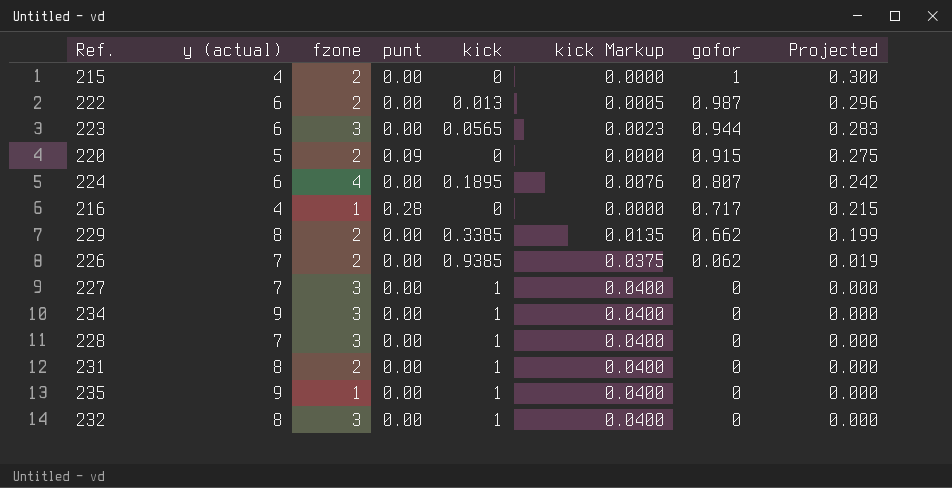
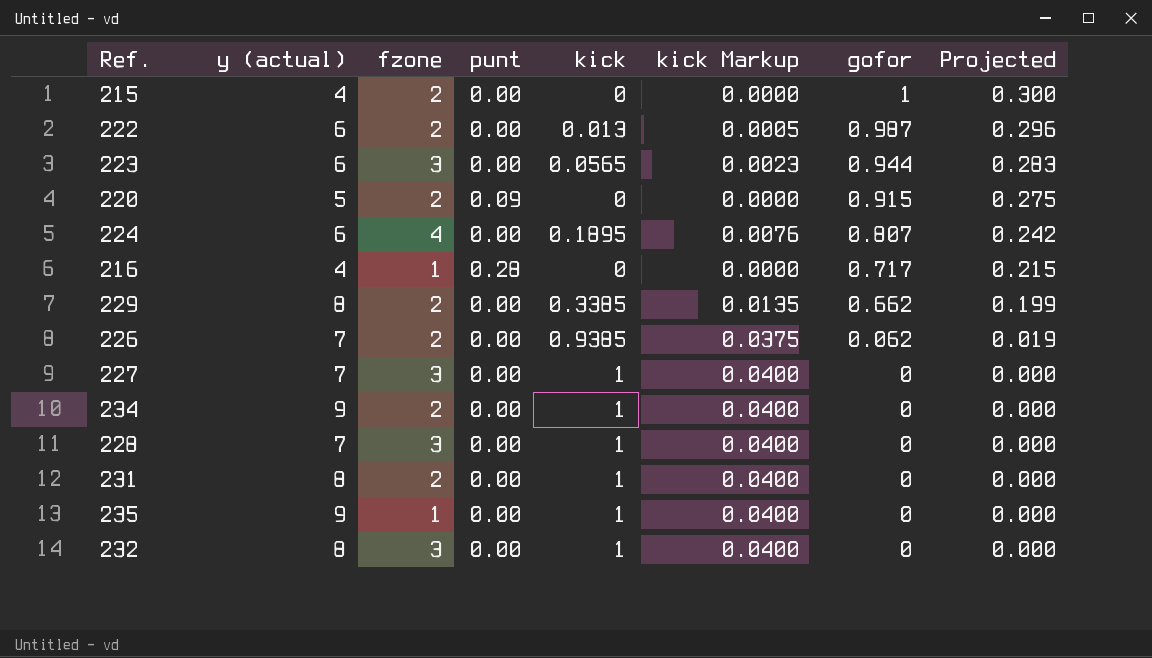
234 | fzone: 3 -> 2

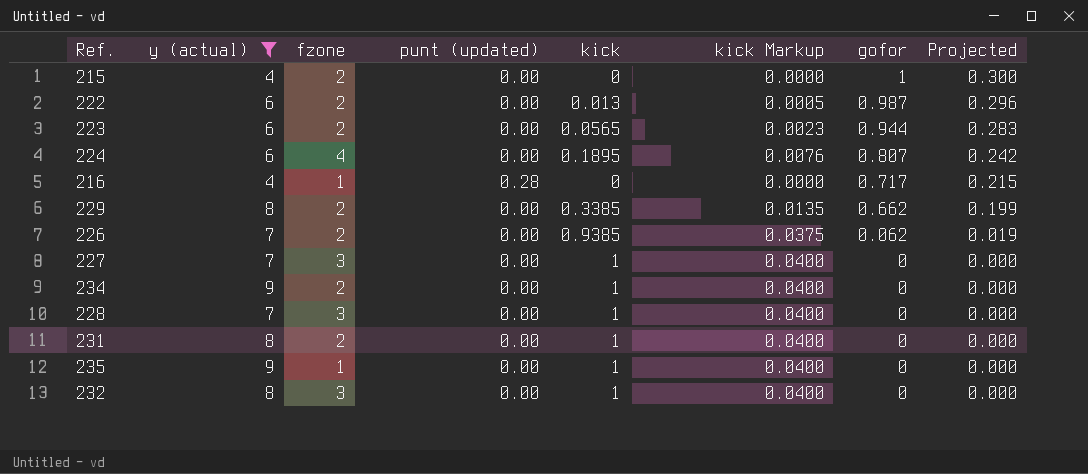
filter: none -> y (actual) != 5
column name: punt -> punt (updated)
223 | fzone: 3 -> 2

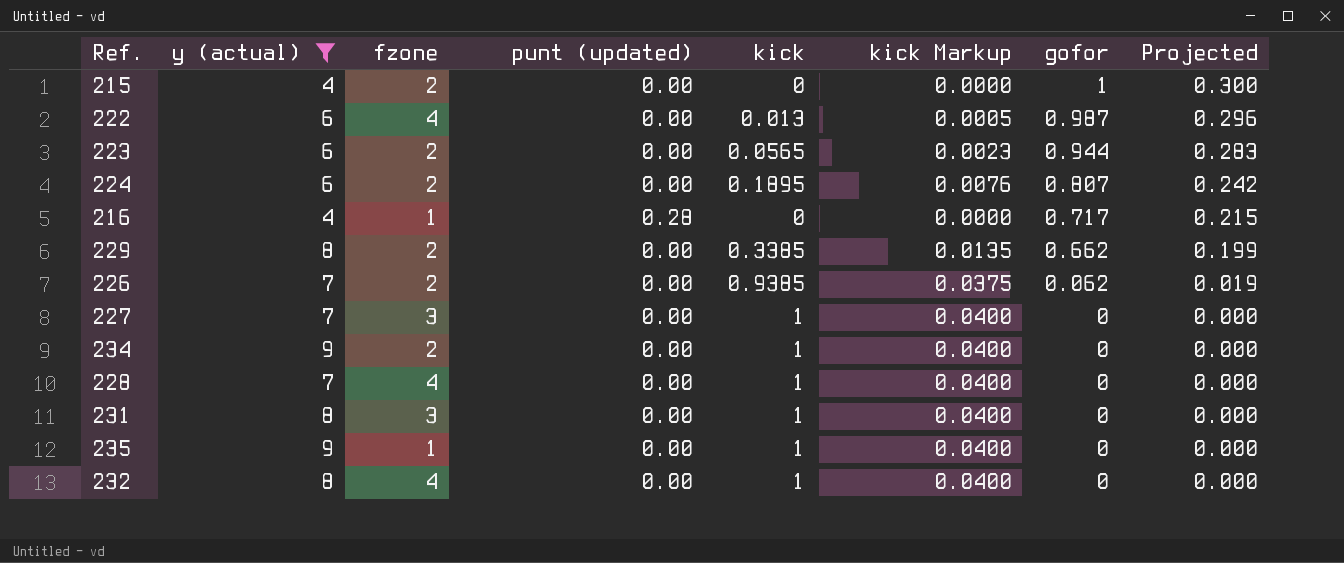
222 | fzone: 2 -> 4
224 | fzone: 4 -> 2
228 | fzone: 3 -> 4
231 | fzone: 2 -> 3
232 | fzone: 3 -> 4

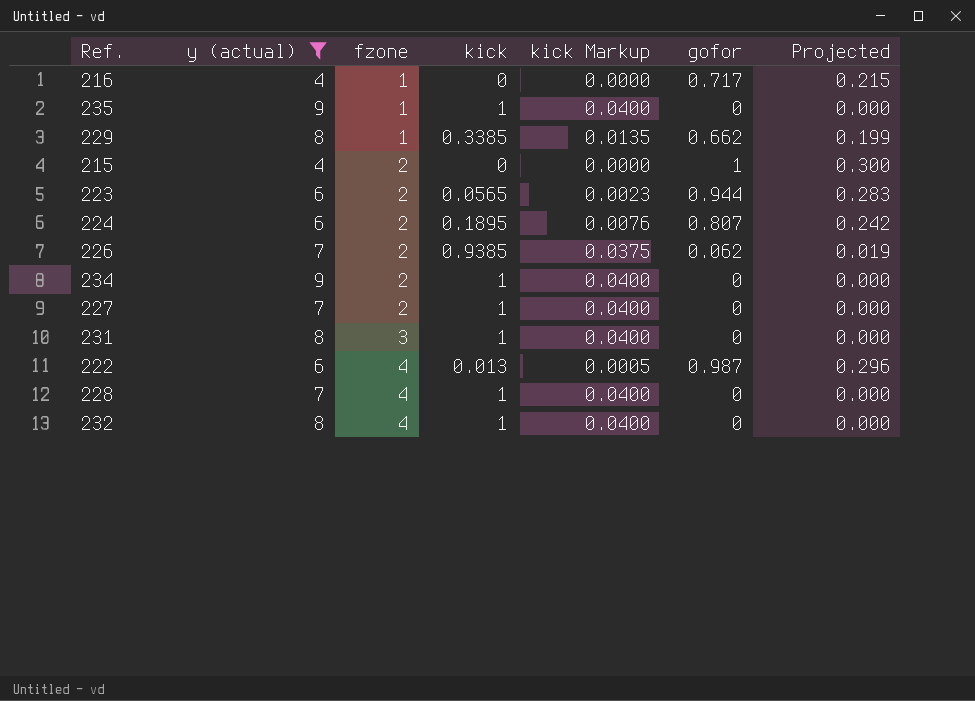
row order: gofor descending -> fzone ascending
column punt (updated) | position: 4 -> none
229 | fzone: 2 -> 1
227 | fzone: 3 -> 2

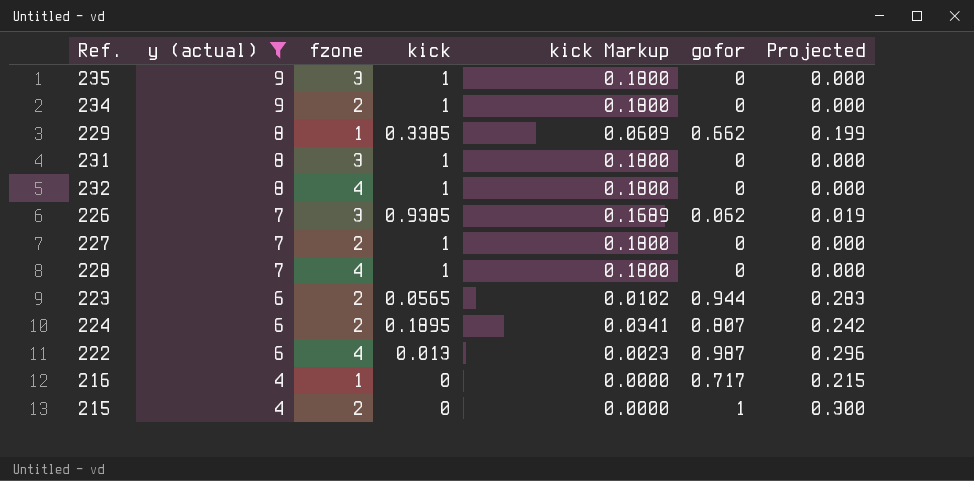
row order: fzone ascending -> y (actual) descending
column kick Markup | formula: [kick] * 0.04 -> [kick] * 0.18
235 | fzone: 1 -> 3
226 | fzone: 2 -> 3

